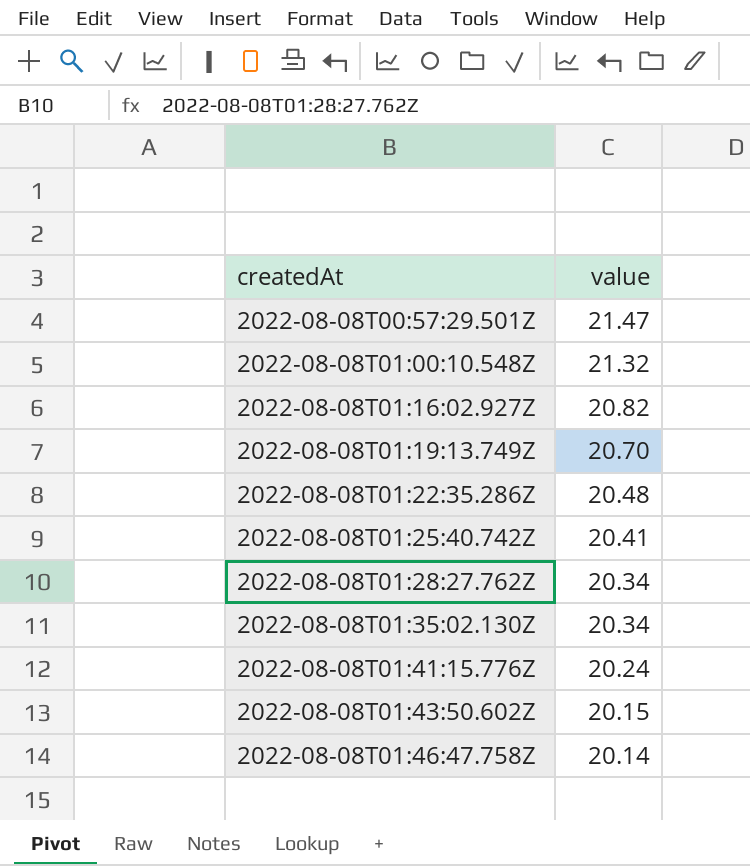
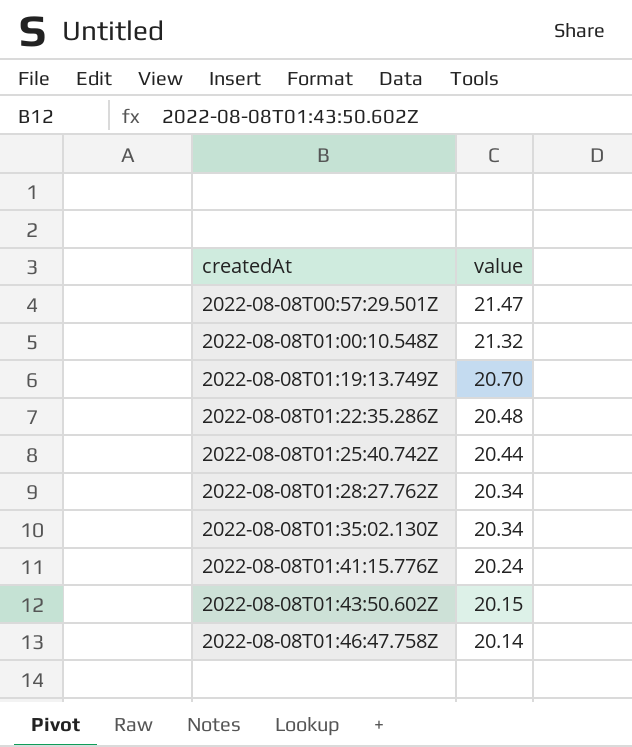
row 2022-08-08T01:16:02.927Z: 20.82 -> none
2022-08-08T01:25:40.742Z | value: 20.41 -> 20.44

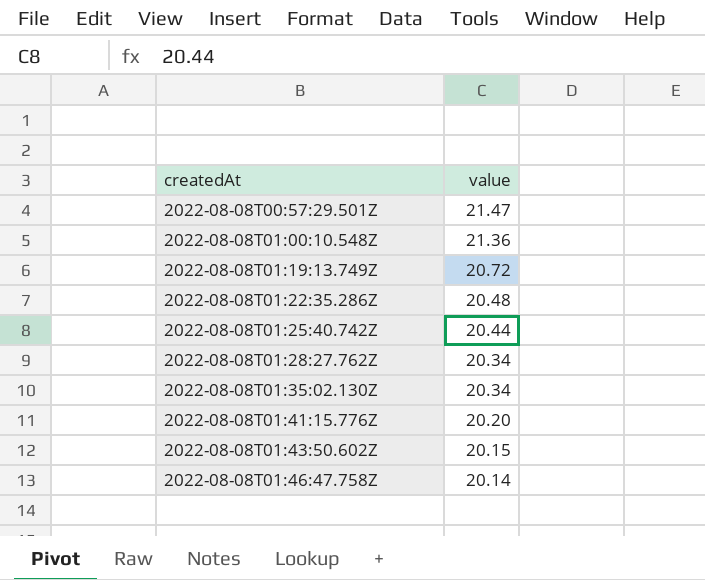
2022-08-08T01:00:10.548Z | value: 21.32 -> 21.36
2022-08-08T01:19:13.749Z | value: 20.70 -> 20.72
2022-08-08T01:41:15.776Z | value: 20.24 -> 20.20

